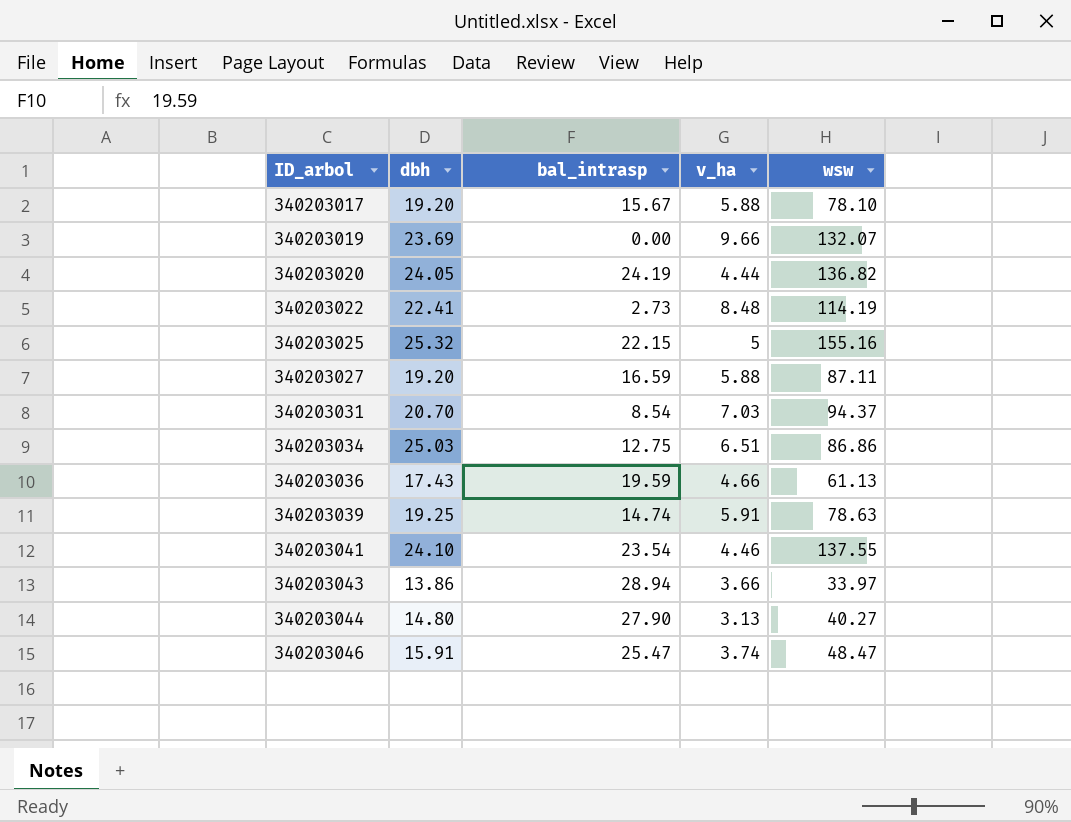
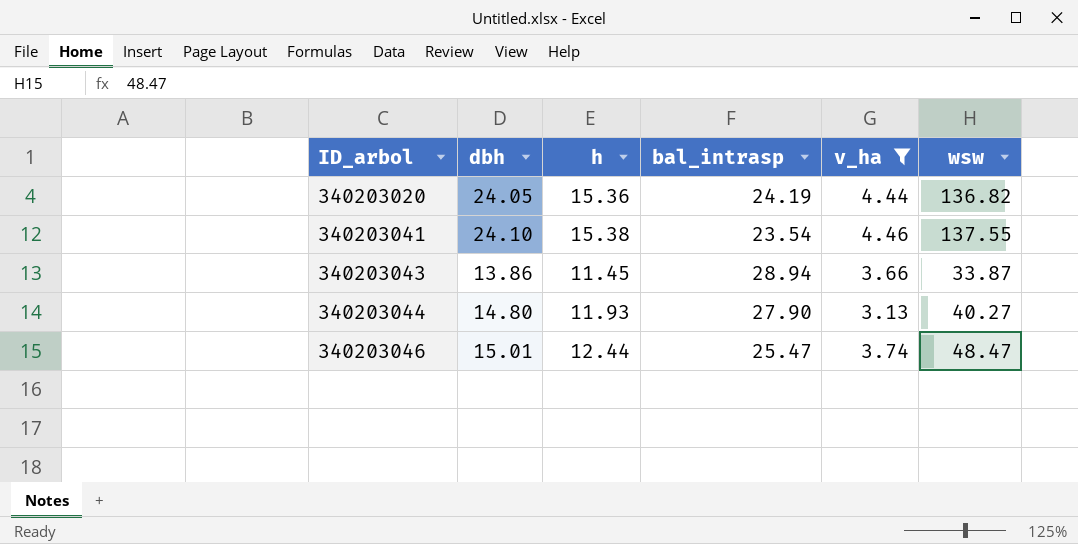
filter: none -> v_ha <= 4.46
column h | position: none -> 3
340203043 | wsw: 33.97 -> 33.87
340203046 | dbh: 15.91 -> 15.01

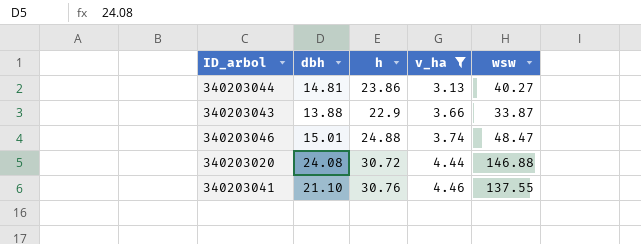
row order: ID_arbol ascending -> v_ha ascending
column bal_intrasp | position: 4 -> none
340203044 | dbh: 14.80 -> 14.81
340203044 | h: 11.93 -> 23.86
340203043 | dbh: 13.86 -> 13.88
340203043 | h: 11.45 -> 22.9
340203046 | h: 12.44 -> 24.88
340203020 | dbh: 24.05 -> 24.08
340203020 | h: 15.36 -> 30.72
340203020 | wsw: 136.82 -> 146.88
340203041 | dbh: 24.10 -> 21.10
340203041 | h: 15.38 -> 30.76

